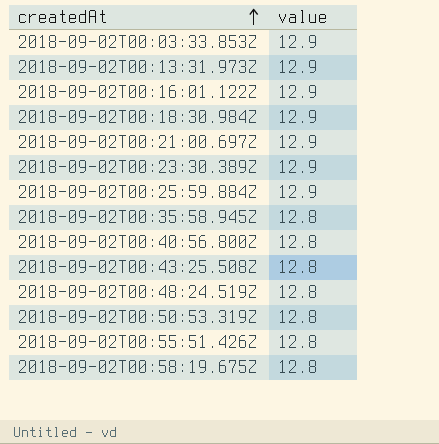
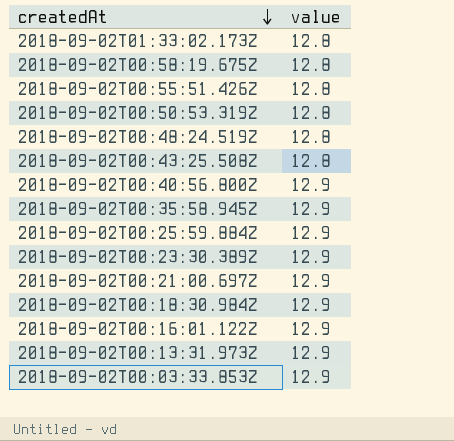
row order: createdAt ascending -> createdAt descending
row 2018-09-02T01:33:02.173Z: none -> 12.8
2018-09-02T00:40:56.800Z | value: 12.8 -> 12.9
2018-09-02T00:35:58.945Z | value: 12.8 -> 12.9

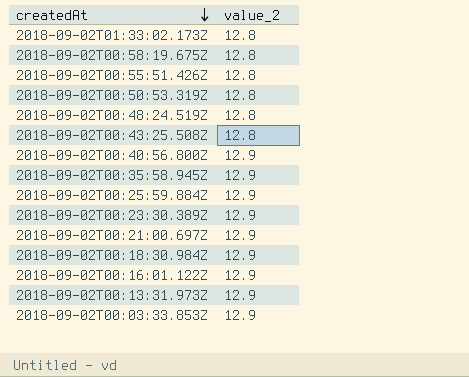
column name: value -> value_2

